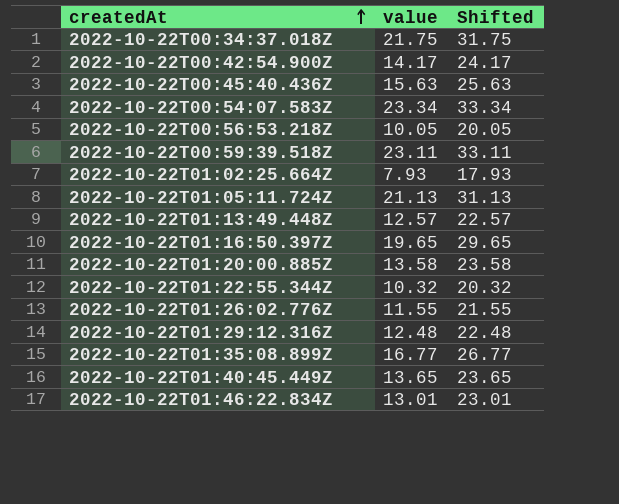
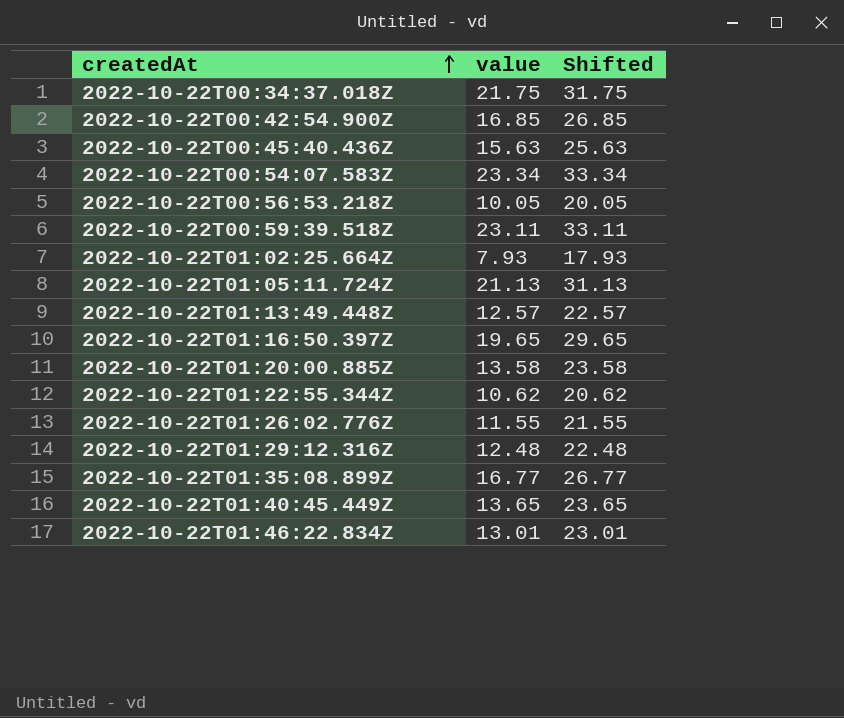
2022-10-22T00:42:54.900Z | value: 14.17 -> 16.85
2022-10-22T00:42:54.900Z | Shifted: 24.17 -> 26.85
2022-10-22T01:22:55.344Z | value: 10.32 -> 10.62
2022-10-22T01:22:55.344Z | Shifted: 20.32 -> 20.62

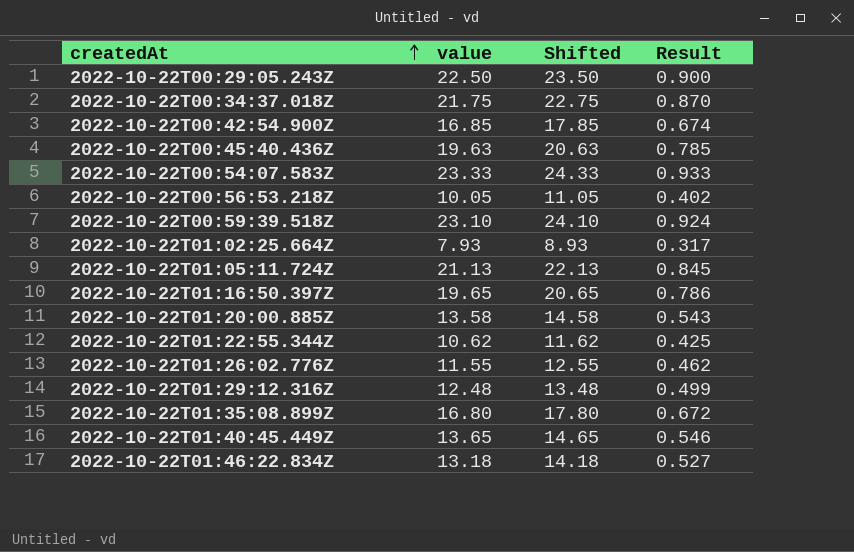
column Shifted | formula: [value] + 10 -> [value] + 1
column Result | formula: none -> [value] * 0.04
row 2022-10-22T01:13:49.448Z: 12.57 | 22.57 -> none
row 2022-10-22T00:29:05.243Z: none -> 22.50 | 23.50 | 0.900
2022-10-22T00:45:40.436Z | value: 15.63 -> 19.63
2022-10-22T00:54:07.583Z | value: 23.34 -> 23.33
2022-10-22T00:59:39.518Z | value: 23.11 -> 23.10
2022-10-22T01:35:08.899Z | value: 16.77 -> 16.80
2022-10-22T01:46:22.834Z | value: 13.01 -> 13.18

